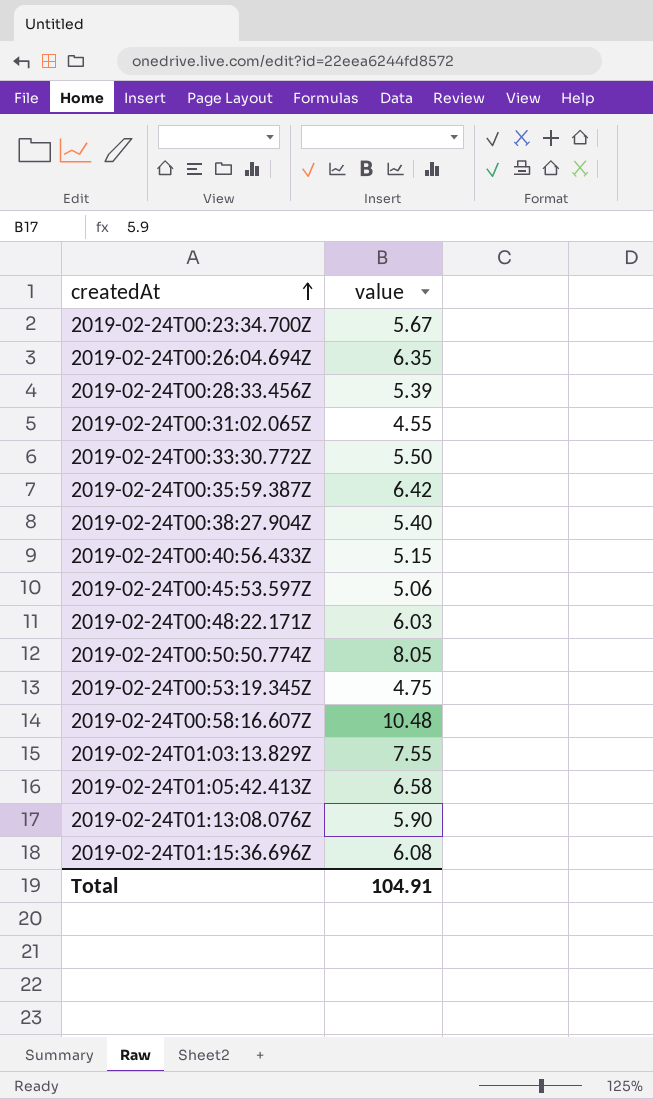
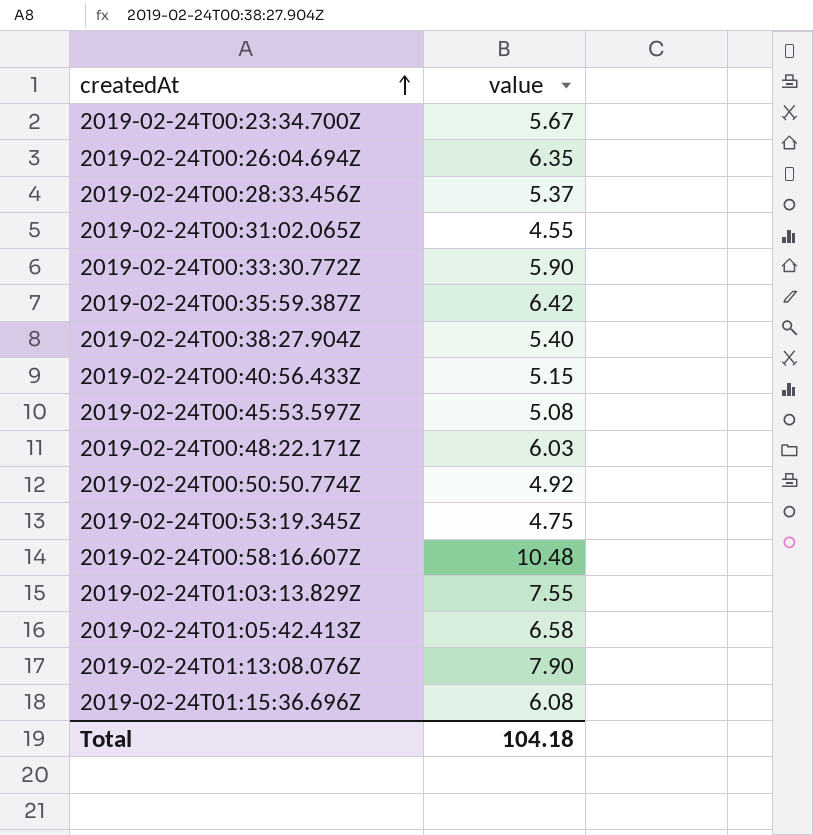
2019-02-24T00:28:33.456Z | value: 5.39 -> 5.37
2019-02-24T00:33:30.772Z | value: 5.50 -> 5.90
2019-02-24T00:45:53.597Z | value: 5.06 -> 5.08
2019-02-24T00:50:50.774Z | value: 8.05 -> 4.92
2019-02-24T01:13:08.076Z | value: 5.90 -> 7.90
Total | value: 104.91 -> 104.18

